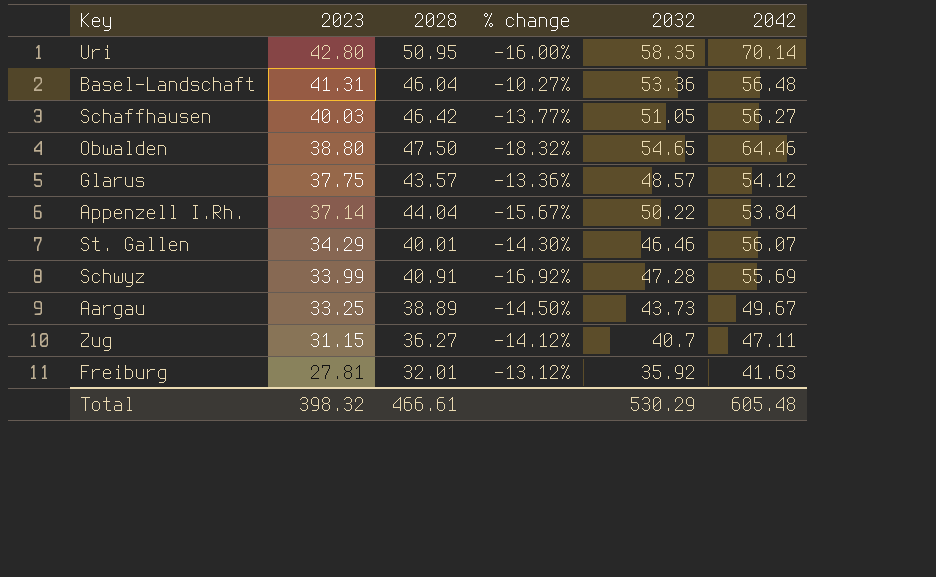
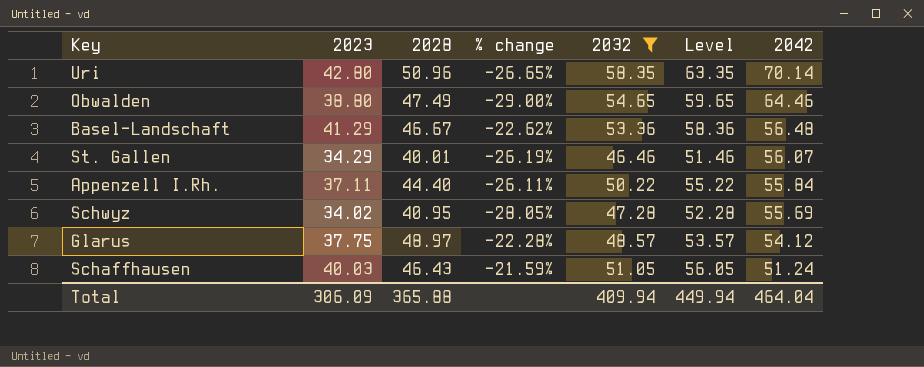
filter: none -> 2032 >= 46.46
row order: 2023 descending -> 2042 descending
column % change | formula: ([2023] - [2028]) / [2028] -> ([2023] - [2032]) / [2032]
column Level | formula: none -> [2032] + 5
Uri | 2028: 50.95 -> 50.96
Obwalden | 2028: 47.50 -> 47.49
Basel-Landschaft | 2023: 41.31 -> 41.29
Basel-Landschaft | 2028: 46.04 -> 46.67
Appenzell I.Rh. | 2023: 37.14 -> 37.11
Appenzell I.Rh. | 2028: 44.04 -> 44.40
Appenzell I.Rh. | 2042: 53.84 -> 55.84
Schwyz | 2023: 33.99 -> 34.02
Schwyz | 2028: 40.91 -> 40.95
Glarus | 2028: 43.57 -> 48.97
Schaffhausen | 2028: 46.42 -> 46.43
Schaffhausen | 2042: 56.27 -> 51.24
Total | 2023: 398.32 -> 306.09
Total | 2028: 466.61 -> 365.88
Total | 2032: 530.29 -> 409.94
Total | 2042: 605.48 -> 464.04

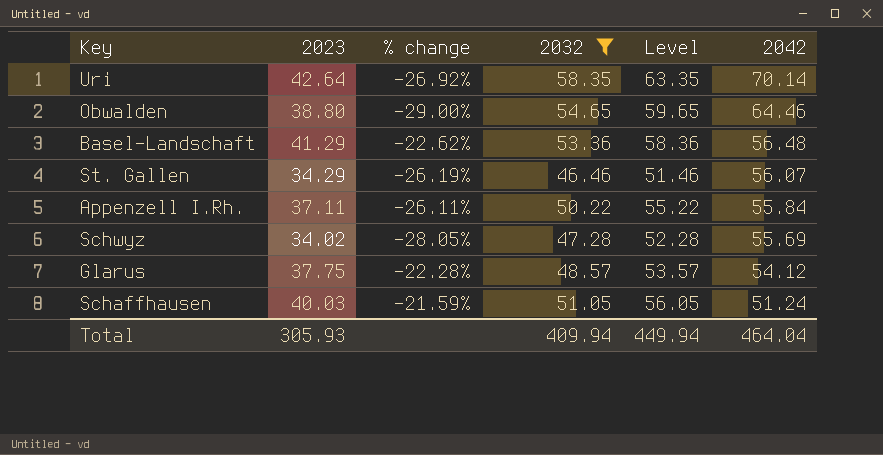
column 2028 | position: 3 -> none
Uri | 2023: 42.80 -> 42.64
Uri | % change: -26.65% -> -26.92%
Total | 2023: 306.09 -> 305.93

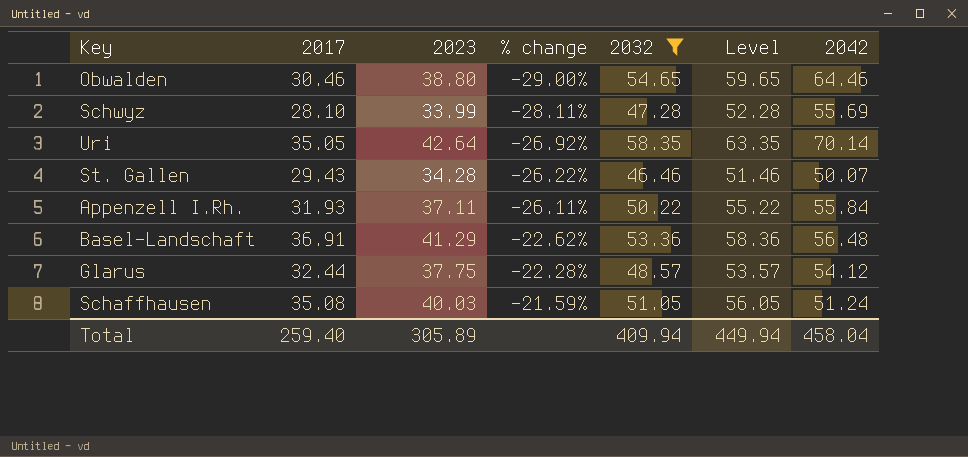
row order: 2042 descending -> % change ascending
column 2017 | position: none -> 2
Schwyz | 2023: 34.02 -> 33.99
Schwyz | % change: -28.05% -> -28.11%
St. Gallen | 2023: 34.29 -> 34.28
St. Gallen | % change: -26.19% -> -26.22%
St. Gallen | 2042: 56.07 -> 50.07
Total | 2023: 305.93 -> 305.89
Total | 2042: 464.04 -> 458.04

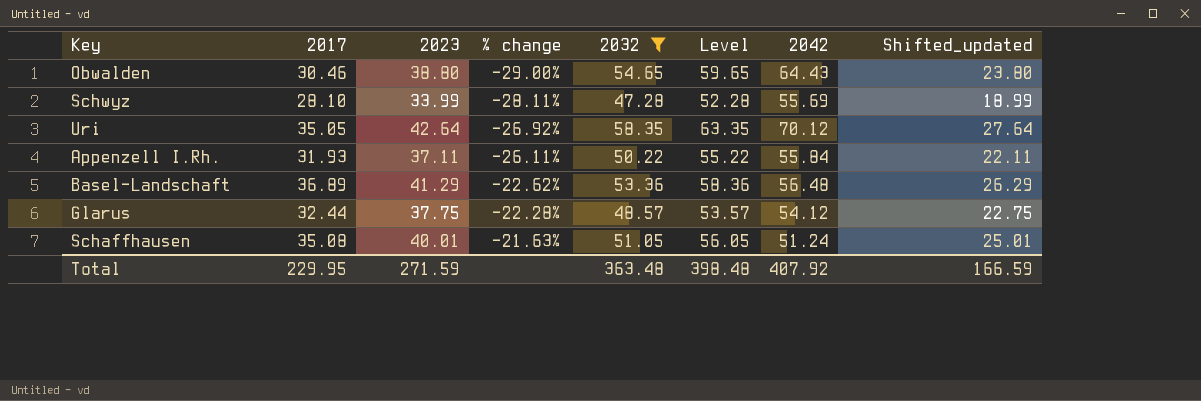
column Shifted_updated | formula: none -> [2023] - 15
row St. Gallen: 29.43 | 34.28 | -26.22% | 46.46 | 51.46 | 50.07 -> none
Obwalden | 2042: 64.46 -> 64.43
Uri | 2042: 70.14 -> 70.12
Basel-Landschaft | 2017: 36.91 -> 36.89
Schaffhausen | 2023: 40.03 -> 40.01
Schaffhausen | % change: -21.59% -> -21.63%
Total | 2017: 259.40 -> 229.95
Total | 2023: 305.89 -> 271.59
Total | 2032: 409.94 -> 363.48
Total | Level: 449.94 -> 398.48
Total | 2042: 458.04 -> 407.92

